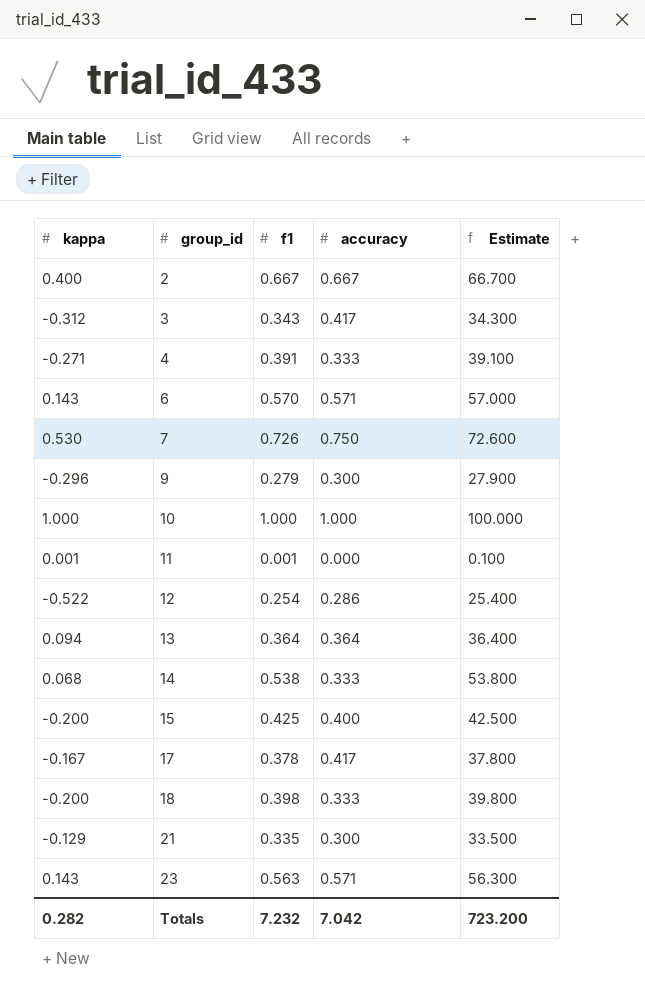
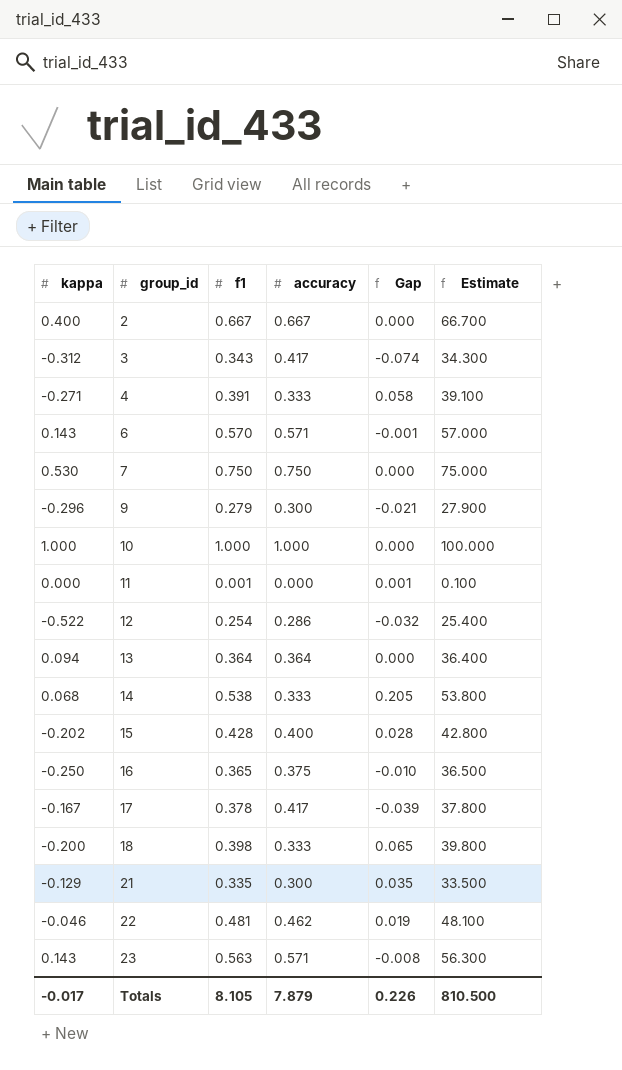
column Gap | formula: none -> [f1] - [accuracy]
7 | f1: 0.726 -> 0.750
7 | Estimate: 72.600 -> 75.000
11 | kappa: 0.001 -> 0.000
15 | kappa: -0.200 -> -0.202
15 | f1: 0.425 -> 0.428
15 | Estimate: 42.500 -> 42.800
row 16: none -> -0.250 | 0.365 | 0.375 | -0.010 | 36.500
row 22: none -> -0.046 | 0.481 | 0.462 | 0.019 | 48.100
Totals | kappa: 0.282 -> -0.017
Totals | f1: 7.232 -> 8.105
Totals | accuracy: 7.042 -> 7.879
Totals | Estimate: 723.200 -> 810.500

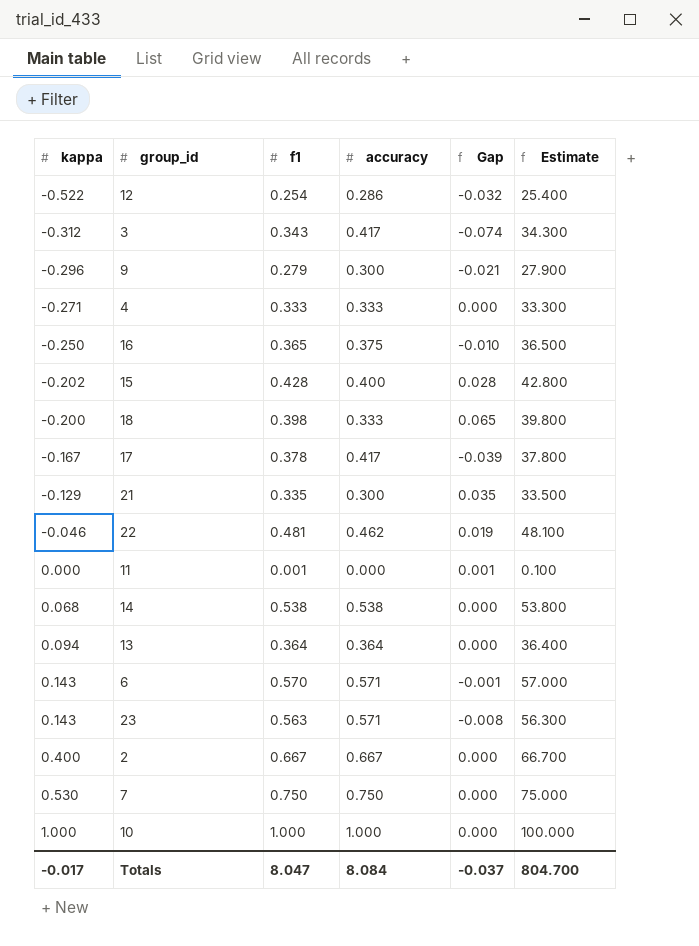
row order: group_id ascending -> kappa ascending
4 | f1: 0.391 -> 0.333
4 | Gap: 0.058 -> 0.000
4 | Estimate: 39.100 -> 33.300
14 | accuracy: 0.333 -> 0.538
14 | Gap: 0.205 -> 0.000
Totals | f1: 8.105 -> 8.047
Totals | accuracy: 7.879 -> 8.084
Totals | Gap: 0.226 -> -0.037
Totals | Estimate: 810.500 -> 804.700

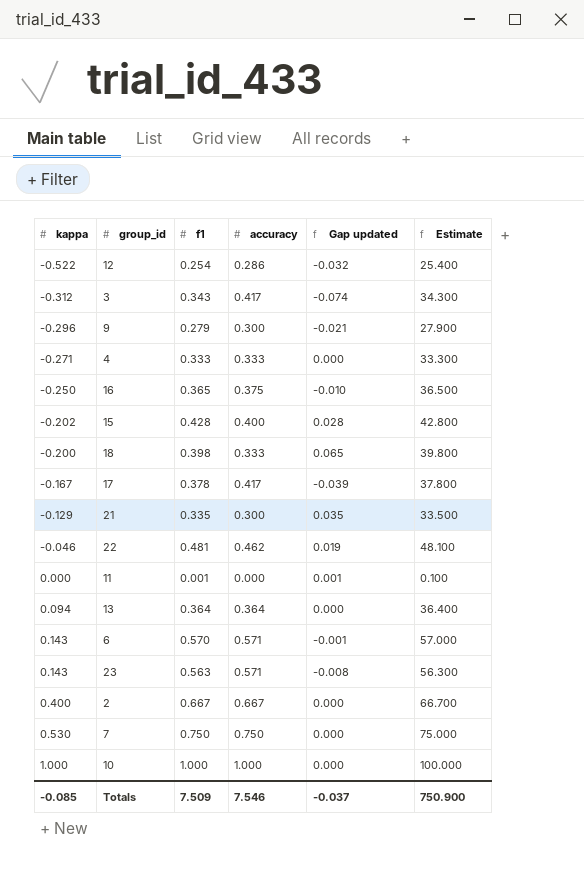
column name: Gap -> Gap updated
row 14: 0.068 | 0.538 | 0.538 | 0.000 | 53.800 -> none
Totals | kappa: -0.017 -> -0.085
Totals | f1: 8.047 -> 7.509
Totals | accuracy: 8.084 -> 7.546
Totals | Estimate: 804.700 -> 750.900

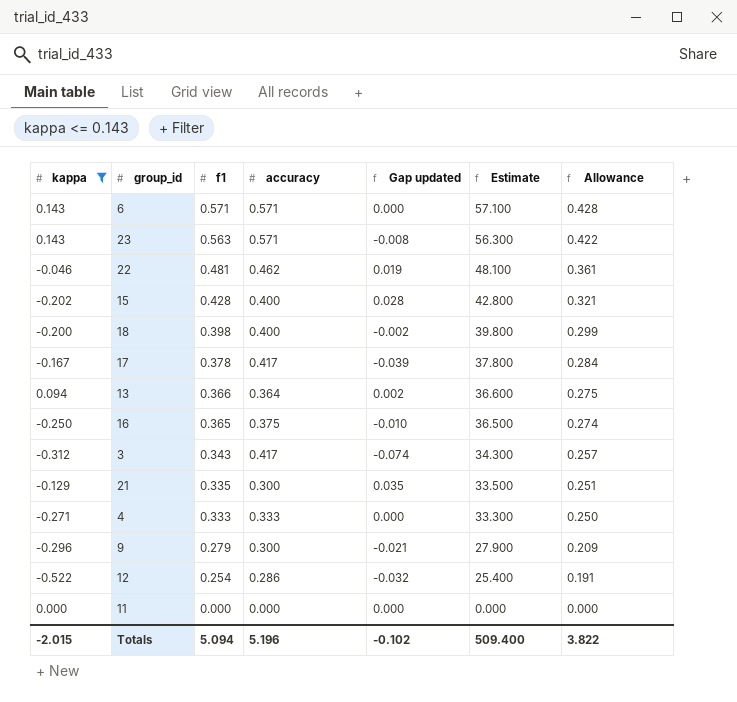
filter: none -> kappa <= 0.143
row order: kappa ascending -> f1 descending
column Allowance | formula: none -> [f1] * 0.75
6 | f1: 0.570 -> 0.571
6 | Gap updated: -0.001 -> 0.000
6 | Estimate: 57.000 -> 57.100
18 | accuracy: 0.333 -> 0.400
18 | Gap updated: 0.065 -> -0.002
13 | f1: 0.364 -> 0.366
13 | Gap updated: 0.000 -> 0.002
13 | Estimate: 36.400 -> 36.600
11 | f1: 0.001 -> 0.000
11 | Gap updated: 0.001 -> 0.000
11 | Estimate: 0.100 -> 0.000
Totals | kappa: -0.085 -> -2.015
Totals | f1: 7.509 -> 5.094
Totals | accuracy: 7.546 -> 5.196
Totals | Gap updated: -0.037 -> -0.102
Totals | Estimate: 750.900 -> 509.400

